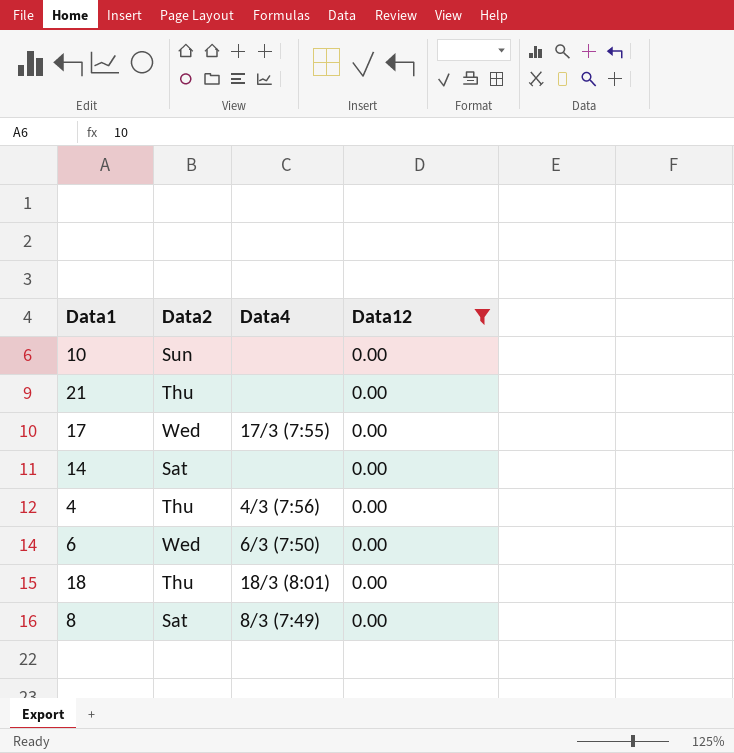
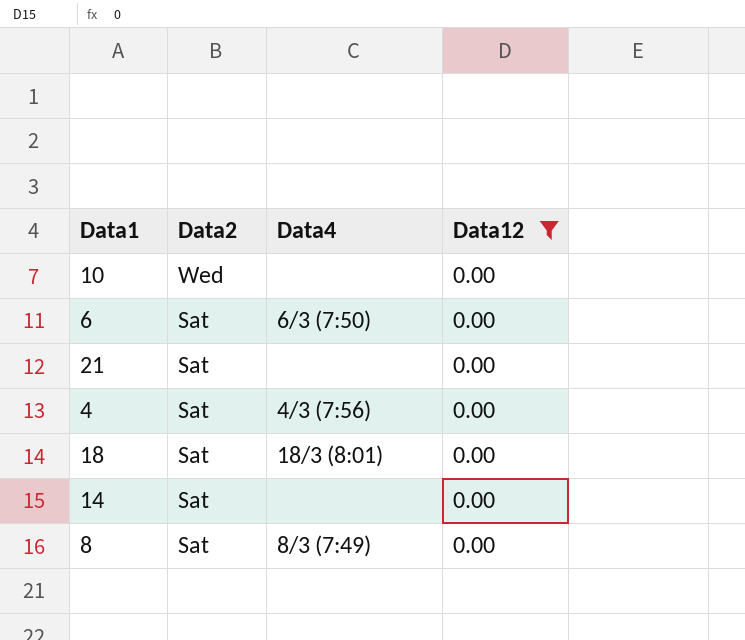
row order: none -> Data2 descending
row 17: Wed | 17/3 (7:55) | 0.00 -> none
10 | Data2: Sun -> Wed
6 | Data2: Wed -> Sat
21 | Data2: Thu -> Sat
4 | Data2: Thu -> Sat
18 | Data2: Thu -> Sat

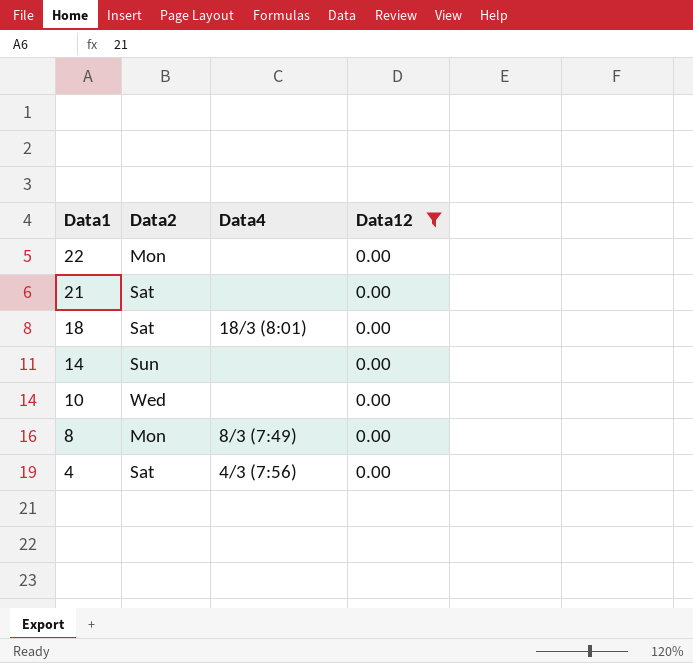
row order: Data2 descending -> Data1 descending
row 6: Sat | 6/3 (7:50) | 0.00 -> none
row 22: none -> Mon | none | 0.00
14 | Data2: Sat -> Sun
8 | Data2: Sat -> Mon

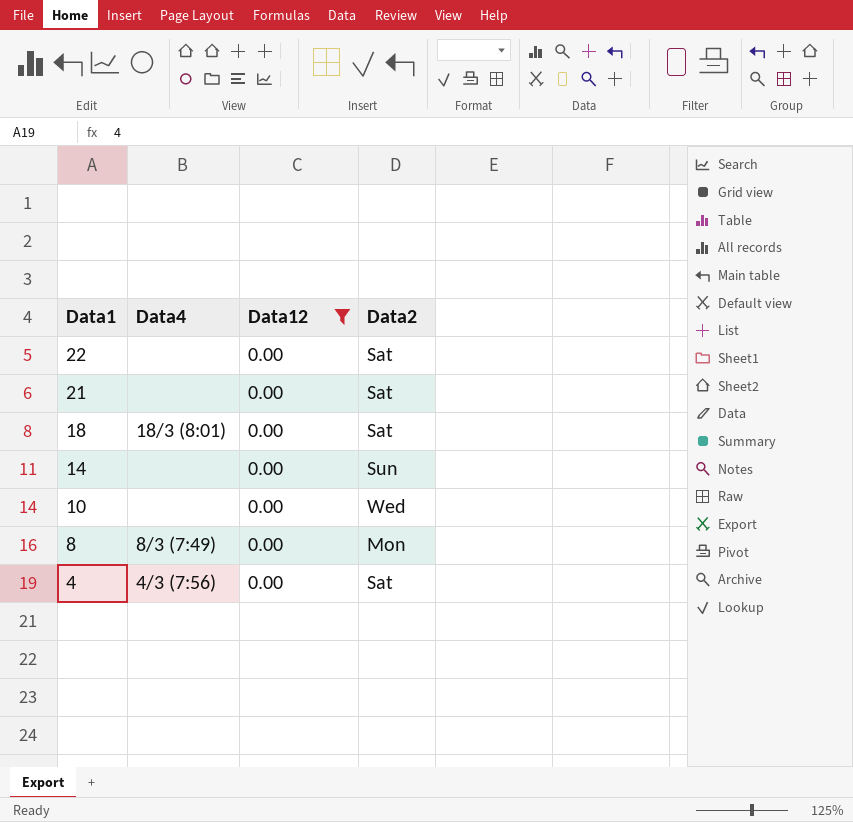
column Data2 | position: 2 -> 4
22 | Data2: Mon -> Sat

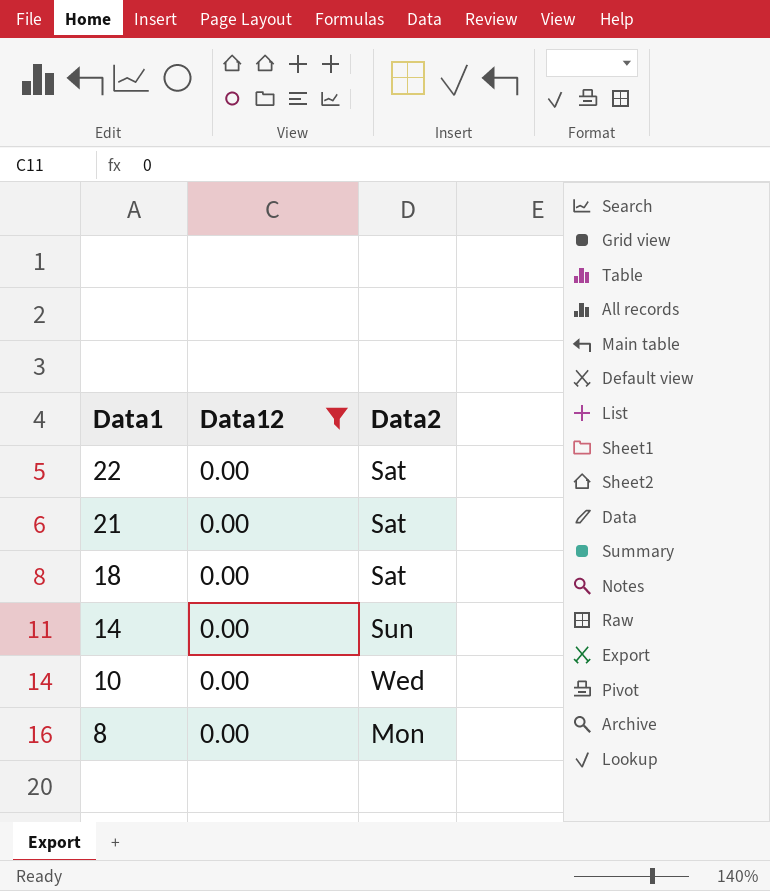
column Data4 | position: 2 -> none
row 4: 4/3 (7:56) | 0.00 | Sat -> none

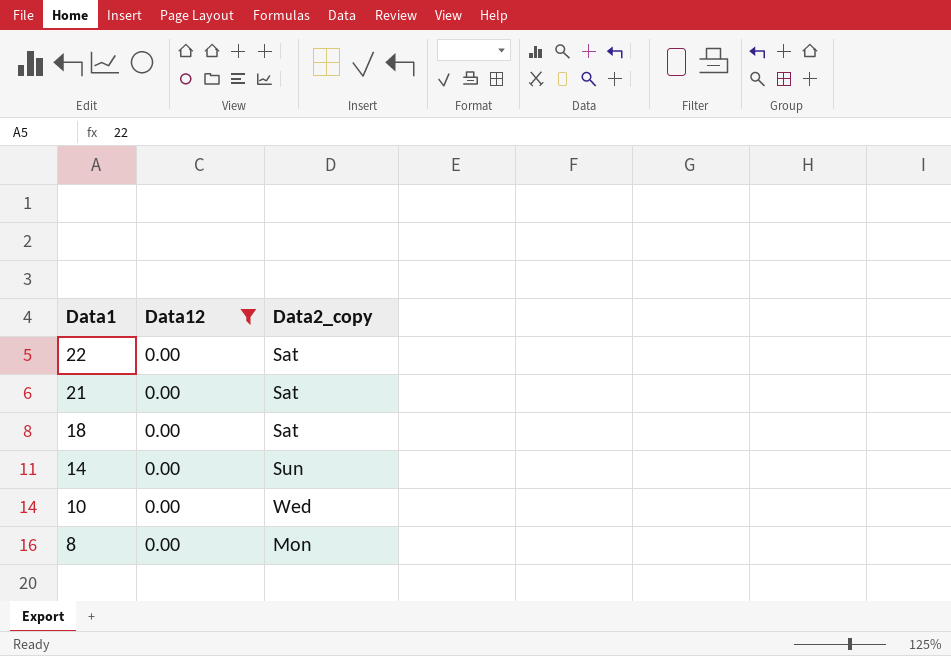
column name: Data2 -> Data2_copy

